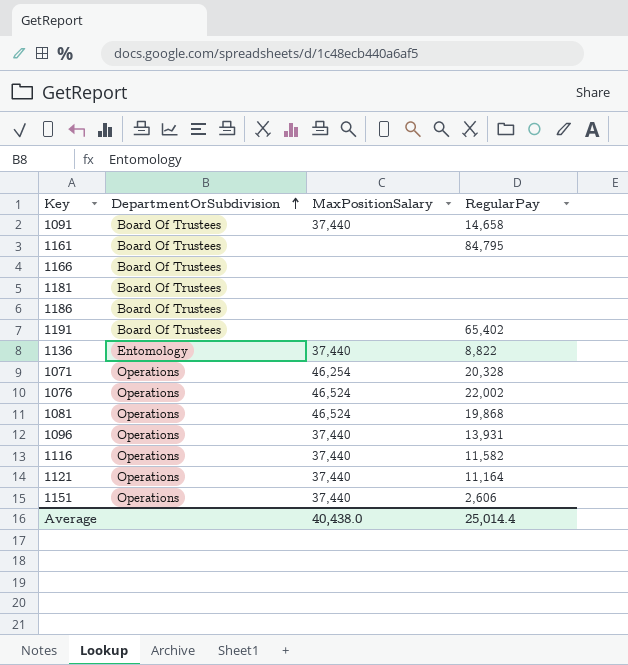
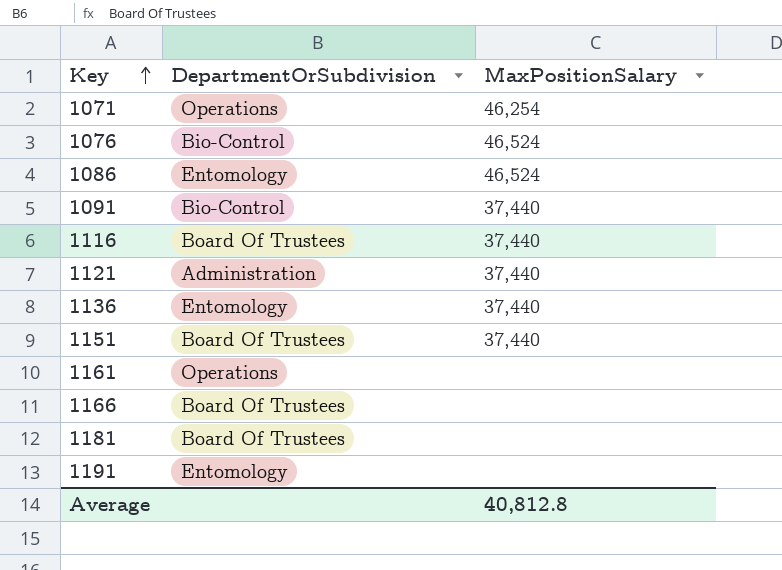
row order: DepartmentOrSubdivision ascending -> Key ascending
column RegularPay | position: 4 -> none
row 1186: Board Of Trustees | none | none -> none
row 1081: Operations | 46,524 | 19,868 -> none
row 1096: Operations | 37,440 | 13,931 -> none
1076 | DepartmentOrSubdivision: Operations -> Bio-Control
row 1086: none -> Entomology | 46,524
1091 | DepartmentOrSubdivision: Board Of Trustees -> Bio-Control
1116 | DepartmentOrSubdivision: Operations -> Board Of Trustees
1121 | DepartmentOrSubdivision: Operations -> Administration
1151 | DepartmentOrSubdivision: Operations -> Board Of Trustees
1161 | DepartmentOrSubdivision: Board Of Trustees -> Operations
1191 | DepartmentOrSubdivision: Board Of Trustees -> Entomology
Average | MaxPositionSalary: 40,438.0 -> 40,812.8

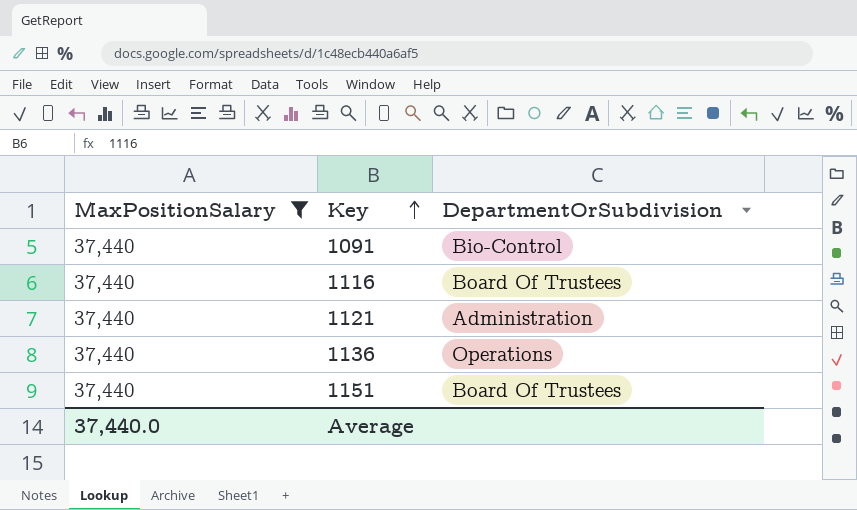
filter: none -> MaxPositionSalary = 37,440
column MaxPositionSalary | position: 3 -> 1
1136 | DepartmentOrSubdivision: Entomology -> Operations
Average | MaxPositionSalary: 40,812.8 -> 37,440.0

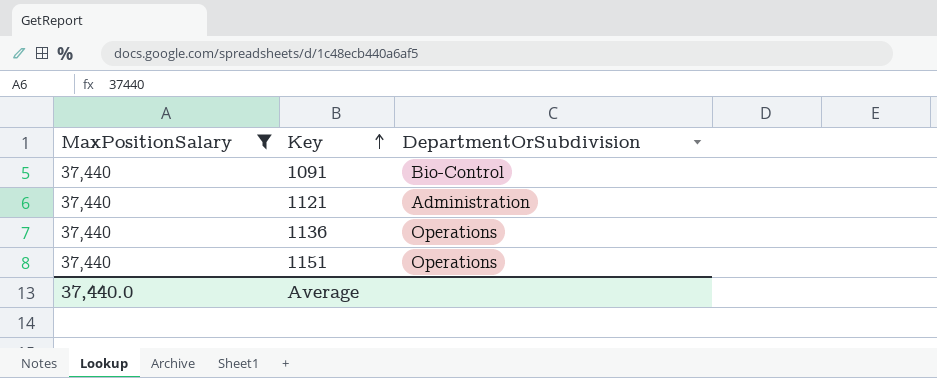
row 1116: 37,440 | Board Of Trustees -> none
1151 | DepartmentOrSubdivision: Board Of Trustees -> Operations

